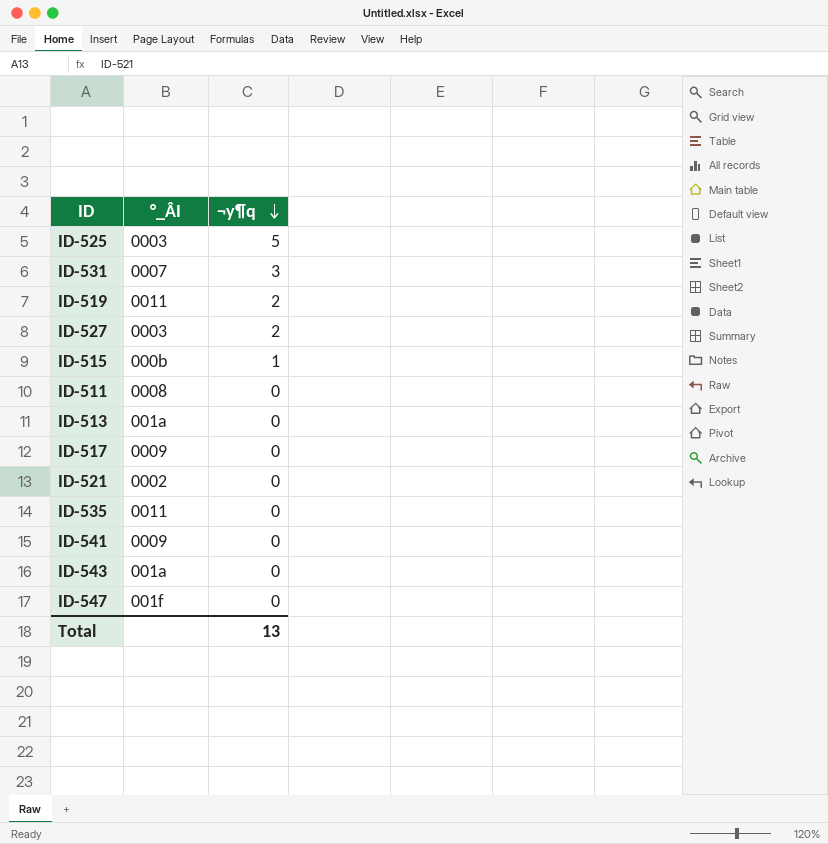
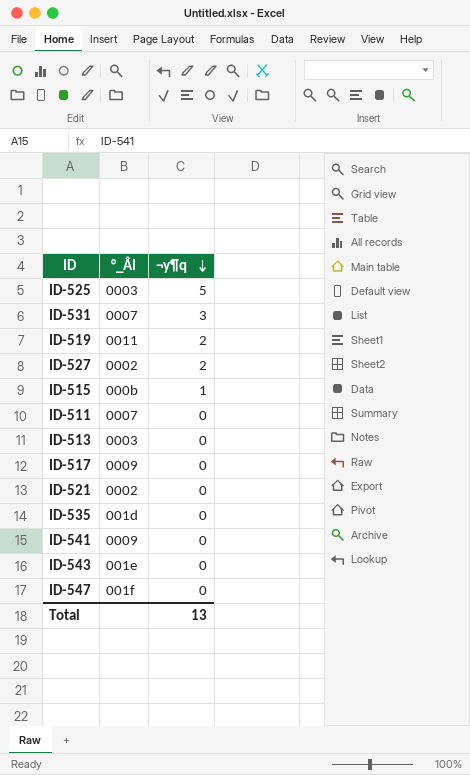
ID-527 | °_ÂI: 0003 -> 0002
ID-511 | °_ÂI: 0008 -> 0007
ID-513 | °_ÂI: 001a -> 0003
ID-535 | °_ÂI: 0011 -> 001d
ID-543 | °_ÂI: 001a -> 001e

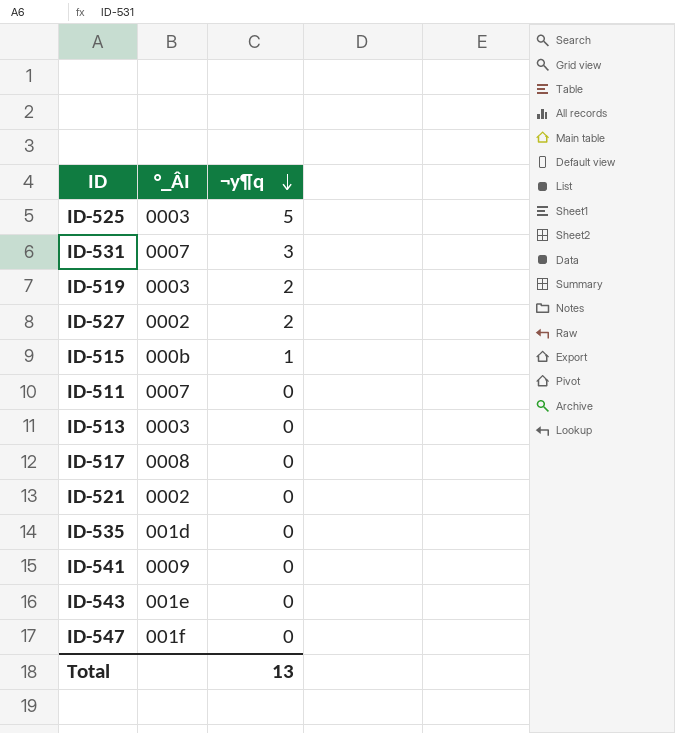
ID-519 | °_ÂI: 0011 -> 0003
ID-517 | °_ÂI: 0009 -> 0008

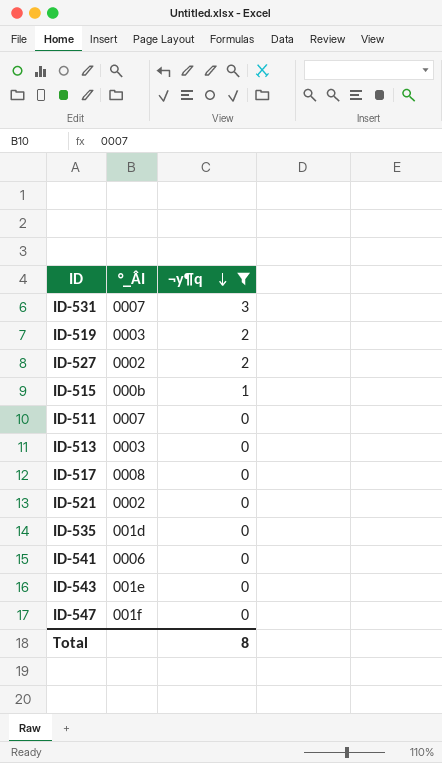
filter: none -> ¬y¶q != 5
ID-541 | °_ÂI: 0009 -> 0006
Total | ¬y¶q: 13 -> 8

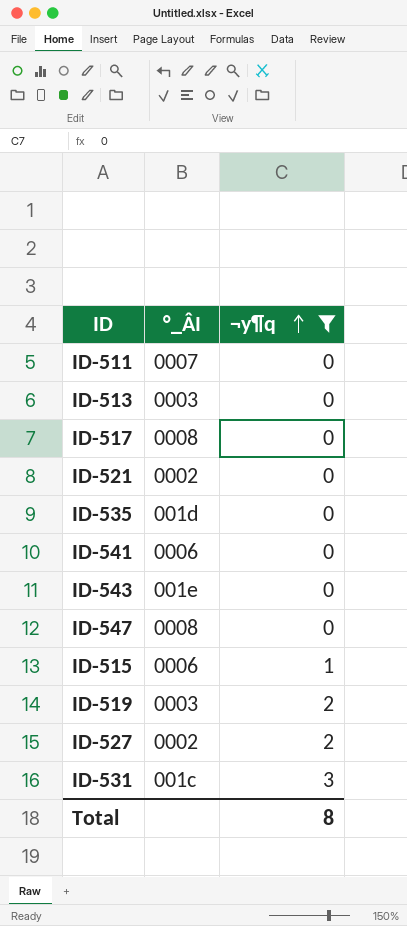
row order: ¬y¶q descending -> ¬y¶q ascending
ID-547 | °_ÂI: 001f -> 0008
ID-515 | °_ÂI: 000b -> 0006
ID-531 | °_ÂI: 0007 -> 001c

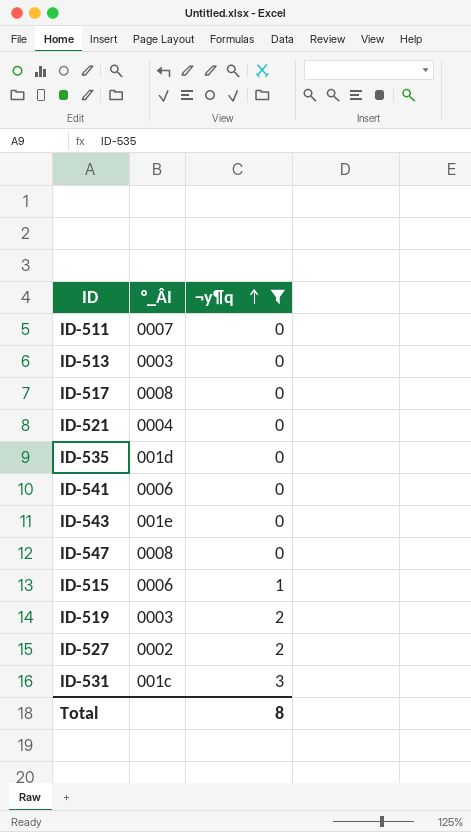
ID-521 | °_ÂI: 0002 -> 0004

